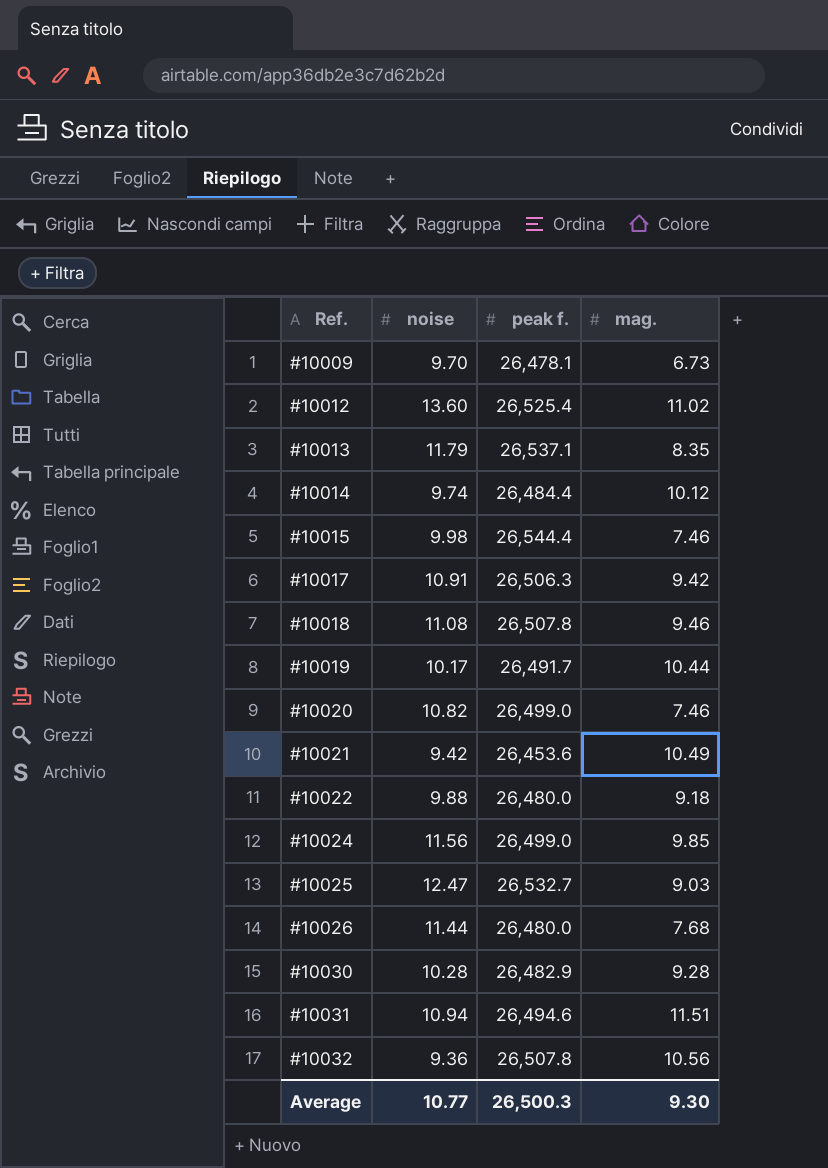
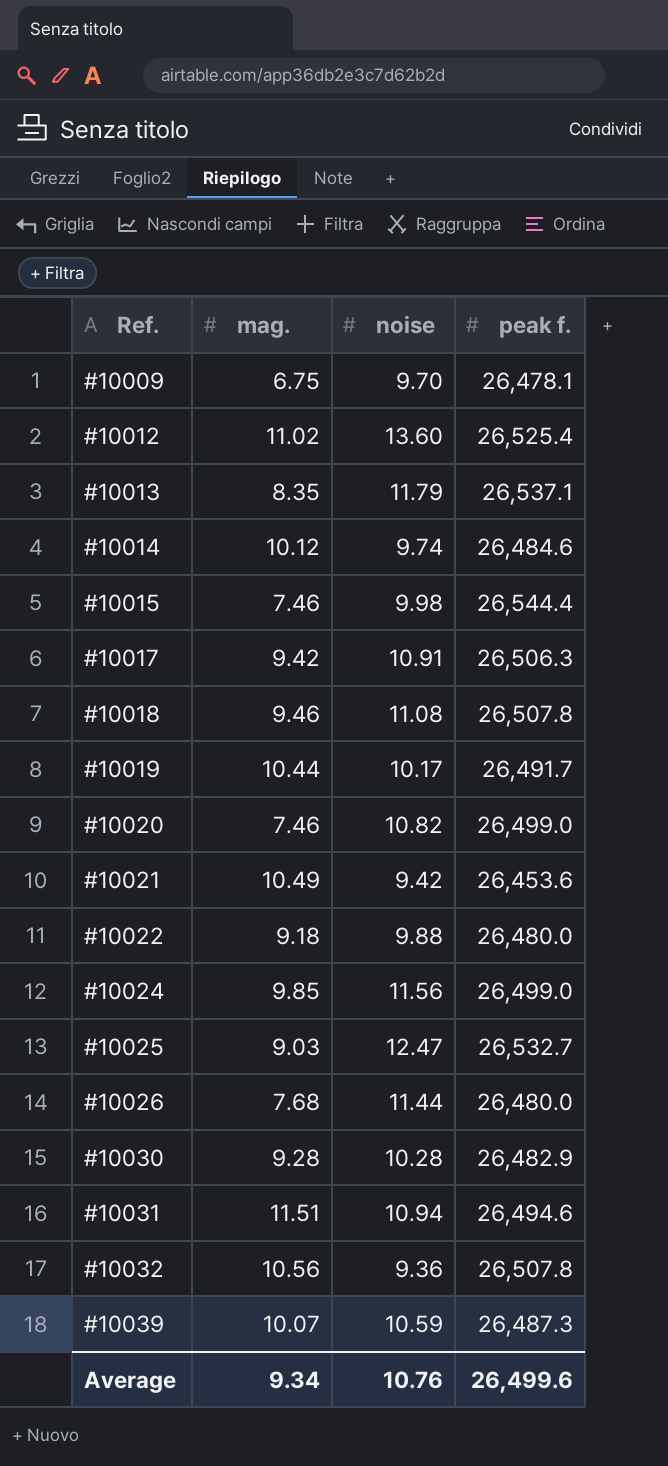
column mag. | position: 4 -> 2
#10009 | mag.: 6.73 -> 6.75
#10014 | peak f.: 26,484.4 -> 26,484.6
row #10039: none -> 10.07 | 10.59 | 26,487.3
Average | mag.: 9.30 -> 9.34
Average | noise: 10.77 -> 10.76
Average | peak f.: 26,500.3 -> 26,499.6

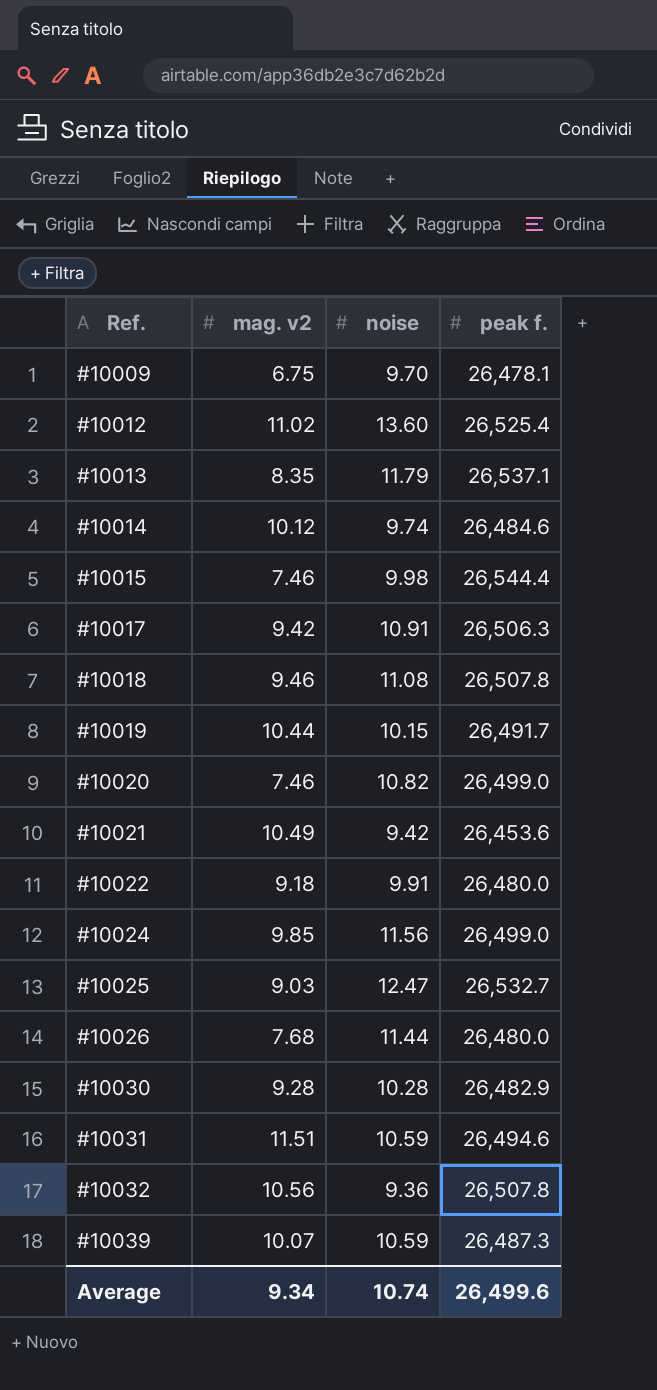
column name: mag. -> mag. v2
#10019 | noise: 10.17 -> 10.15
#10022 | noise: 9.88 -> 9.91
#10031 | noise: 10.94 -> 10.59
Average | noise: 10.76 -> 10.74

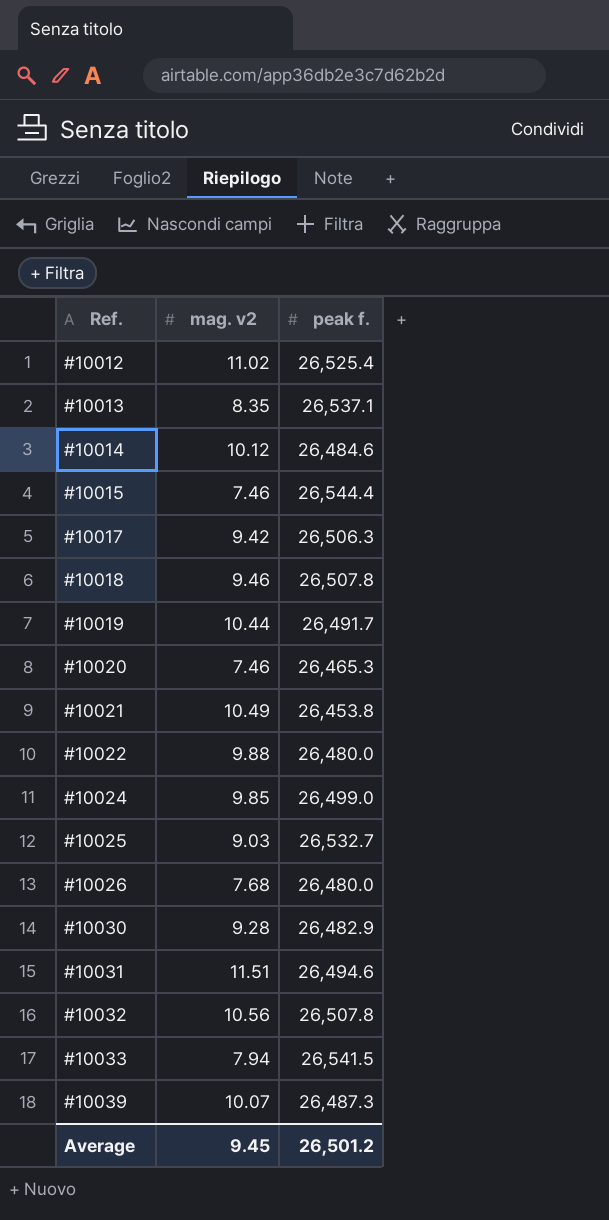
column noise | position: 3 -> none
row #10009: 6.75 | 9.70 | 26,478.1 -> none
#10020 | peak f.: 26,499.0 -> 26,465.3
#10021 | peak f.: 26,453.6 -> 26,453.8
#10022 | mag. v2: 9.18 -> 9.88
row #10033: none -> 7.94 | 26,541.5
Average | mag. v2: 9.34 -> 9.45
Average | peak f.: 26,499.6 -> 26,501.2

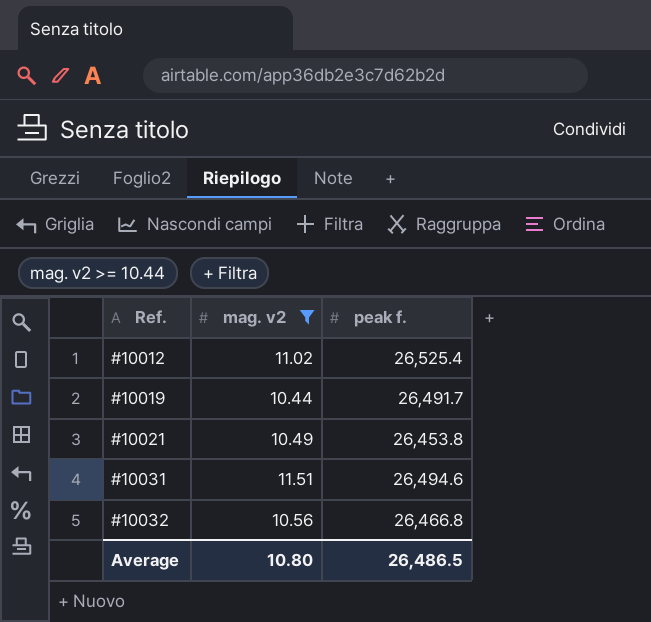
filter: none -> mag. v2 >= 10.44
#10032 | peak f.: 26,507.8 -> 26,466.8
Average | mag. v2: 9.45 -> 10.80
Average | peak f.: 26,501.2 -> 26,486.5

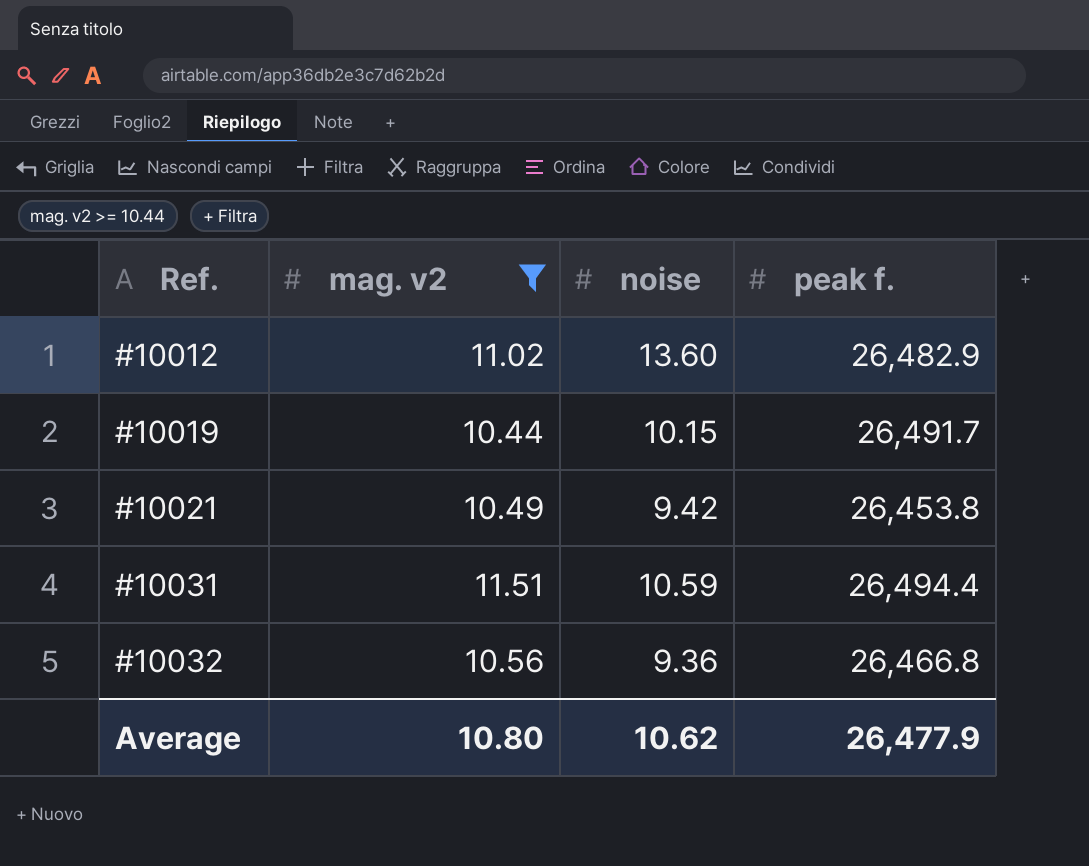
column noise | position: none -> 3
#10012 | peak f.: 26,525.4 -> 26,482.9
#10031 | peak f.: 26,494.6 -> 26,494.4
Average | peak f.: 26,486.5 -> 26,477.9

